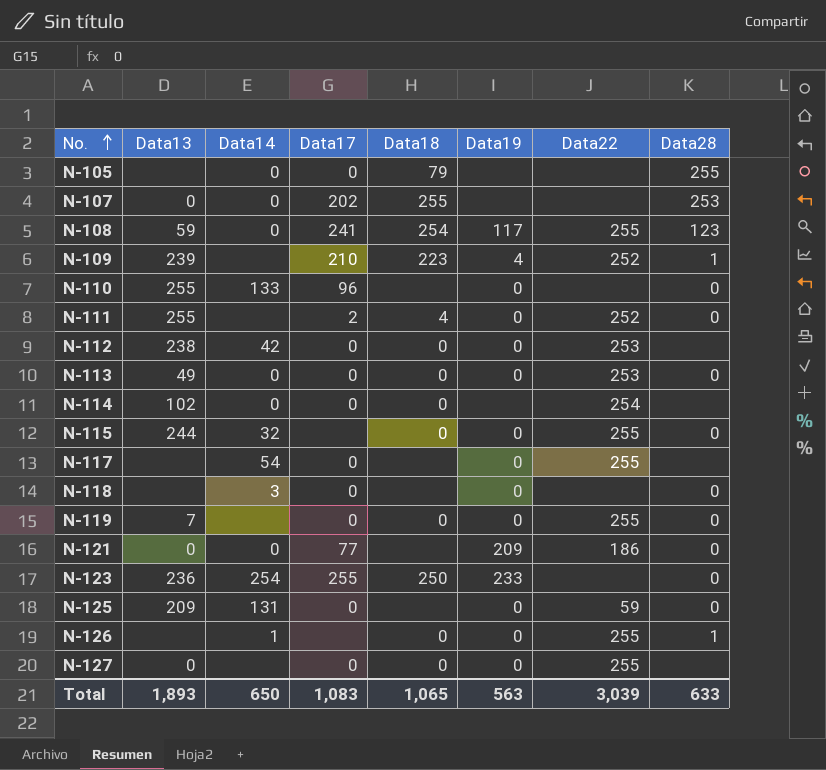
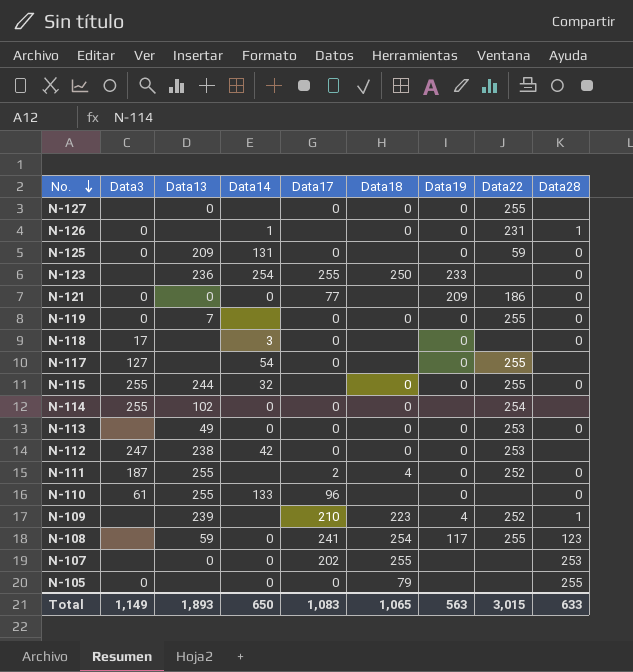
row order: No. ascending -> No. descending
column Data3 | position: none -> 2
N-126 | Data22: 255 -> 231
Total | Data22: 3,039 -> 3,015

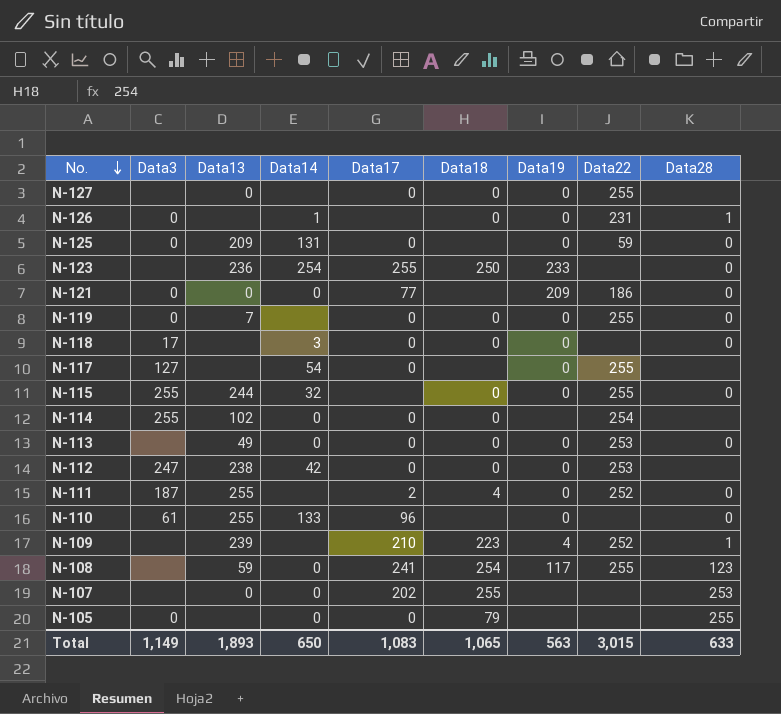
N-118 | Data18: none -> 0

